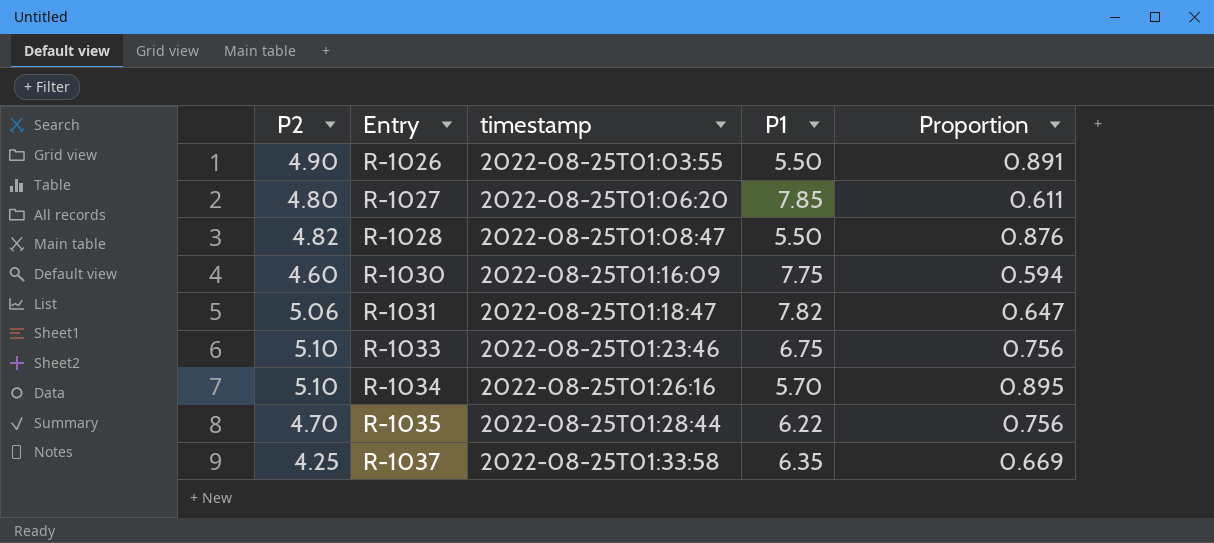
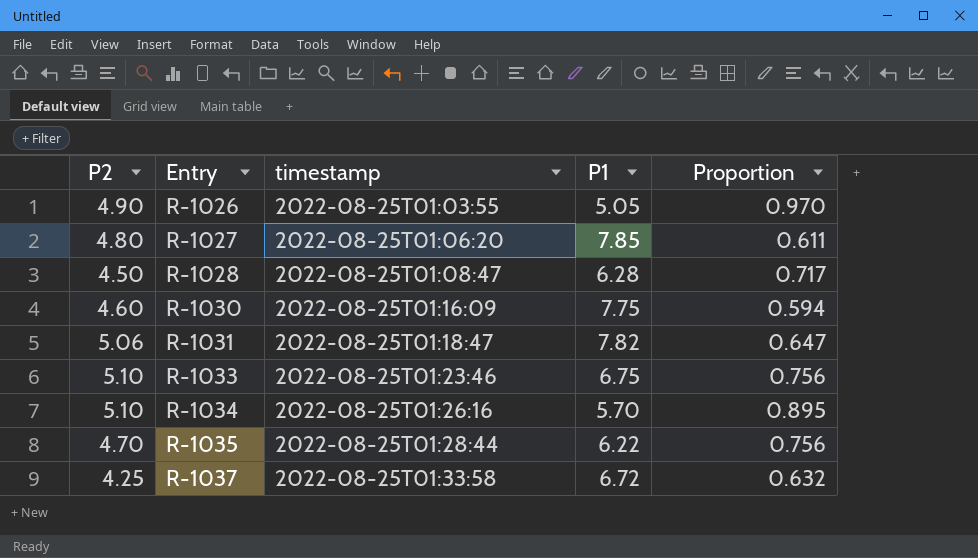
R-1026 | P1: 5.50 -> 5.05
R-1026 | Proportion: 0.891 -> 0.970
R-1028 | P2: 4.82 -> 4.50
R-1028 | P1: 5.50 -> 6.28
R-1028 | Proportion: 0.876 -> 0.717
R-1037 | P1: 6.35 -> 6.72
R-1037 | Proportion: 0.669 -> 0.632

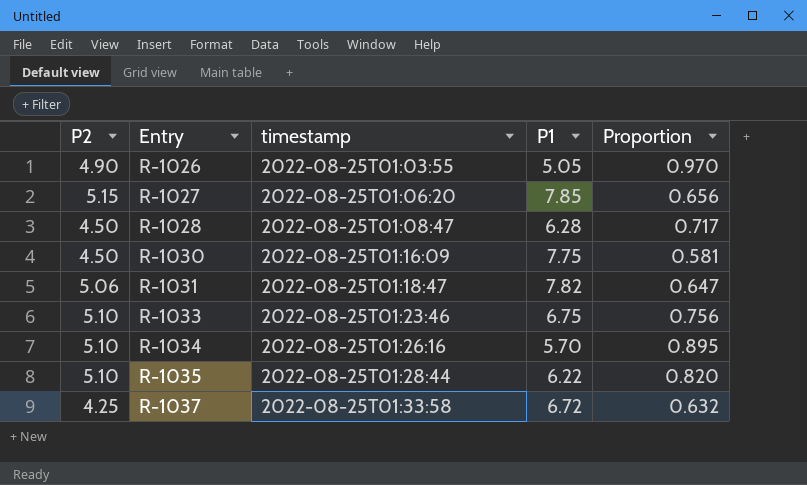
R-1027 | P2: 4.80 -> 5.15
R-1027 | Proportion: 0.611 -> 0.656
R-1030 | P2: 4.60 -> 4.50
R-1030 | Proportion: 0.594 -> 0.581
R-1035 | P2: 4.70 -> 5.10
R-1035 | Proportion: 0.756 -> 0.820

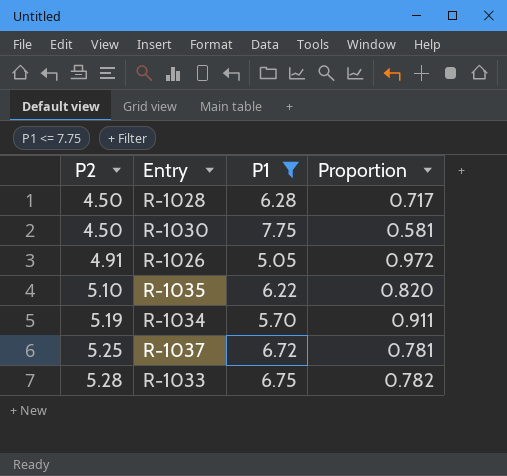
filter: none -> P1 <= 7.75
row order: Entry ascending -> P2 ascending
column timestamp | position: 3 -> none
R-1026 | P2: 4.90 -> 4.91
R-1026 | Proportion: 0.970 -> 0.972
R-1034 | P2: 5.10 -> 5.19
R-1034 | Proportion: 0.895 -> 0.911
R-1037 | P2: 4.25 -> 5.25
R-1037 | Proportion: 0.632 -> 0.781
R-1033 | P2: 5.10 -> 5.28
R-1033 | Proportion: 0.756 -> 0.782

